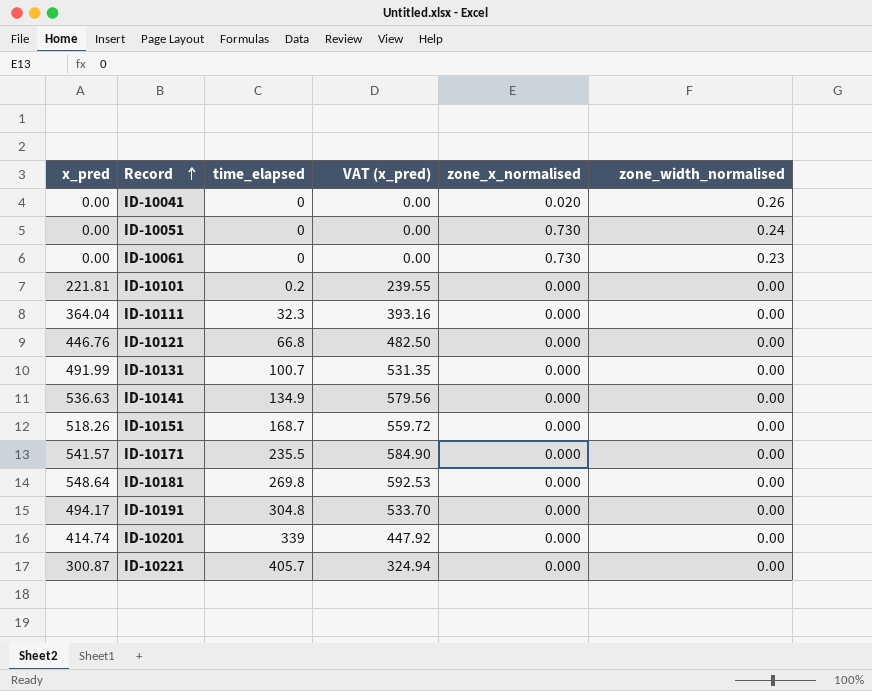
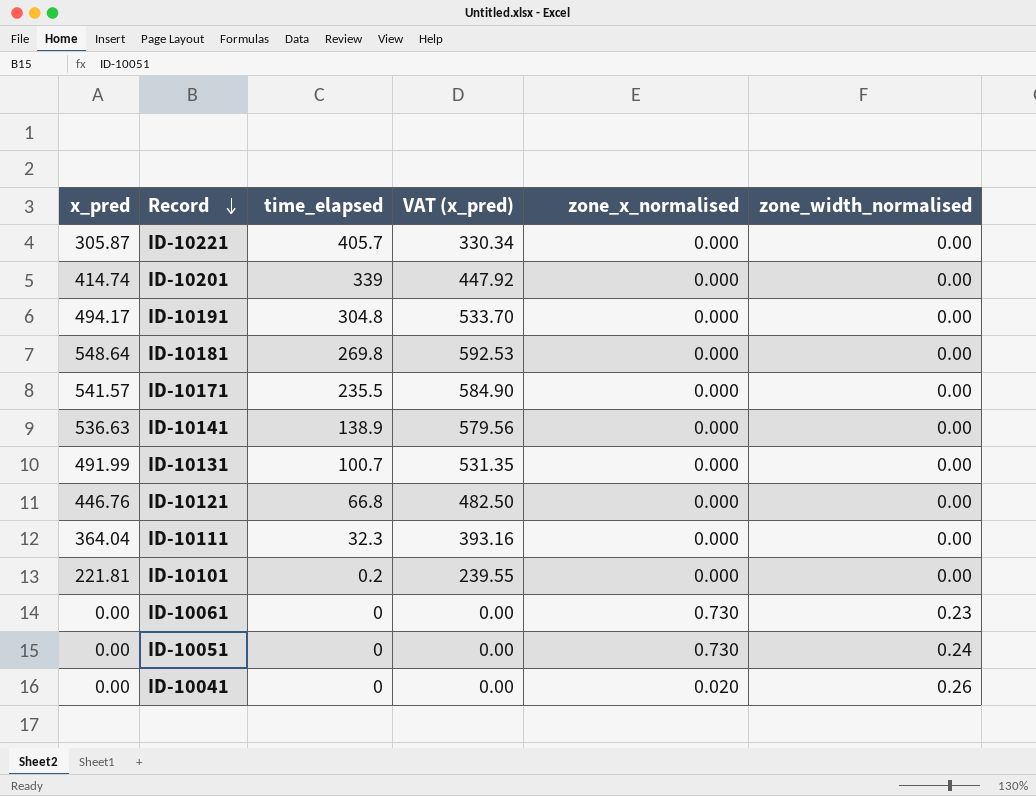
row order: Record ascending -> Record descending
row ID-10151: 518.26 | 168.7 | 559.72 | 0.000 | 0.00 -> none
ID-10221 | x_pred: 300.87 -> 305.87
ID-10221 | VAT (x_pred): 324.94 -> 330.34
ID-10141 | time_elapsed: 134.9 -> 138.9

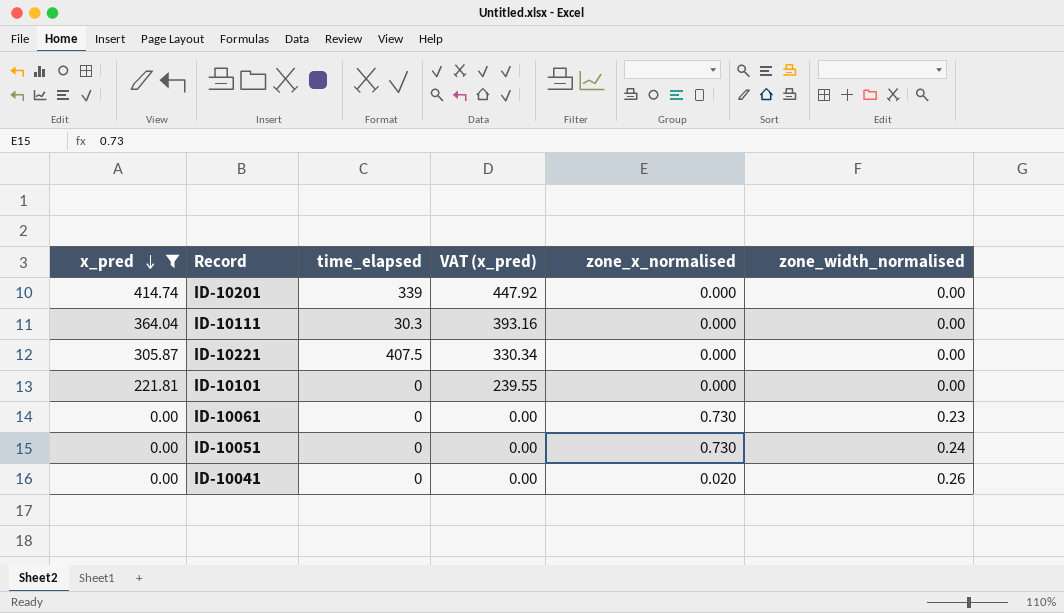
filter: none -> x_pred <= 414.74
row order: Record descending -> x_pred descending
ID-10111 | time_elapsed: 32.3 -> 30.3
ID-10221 | time_elapsed: 405.7 -> 407.5
ID-10101 | time_elapsed: 0.2 -> 0

